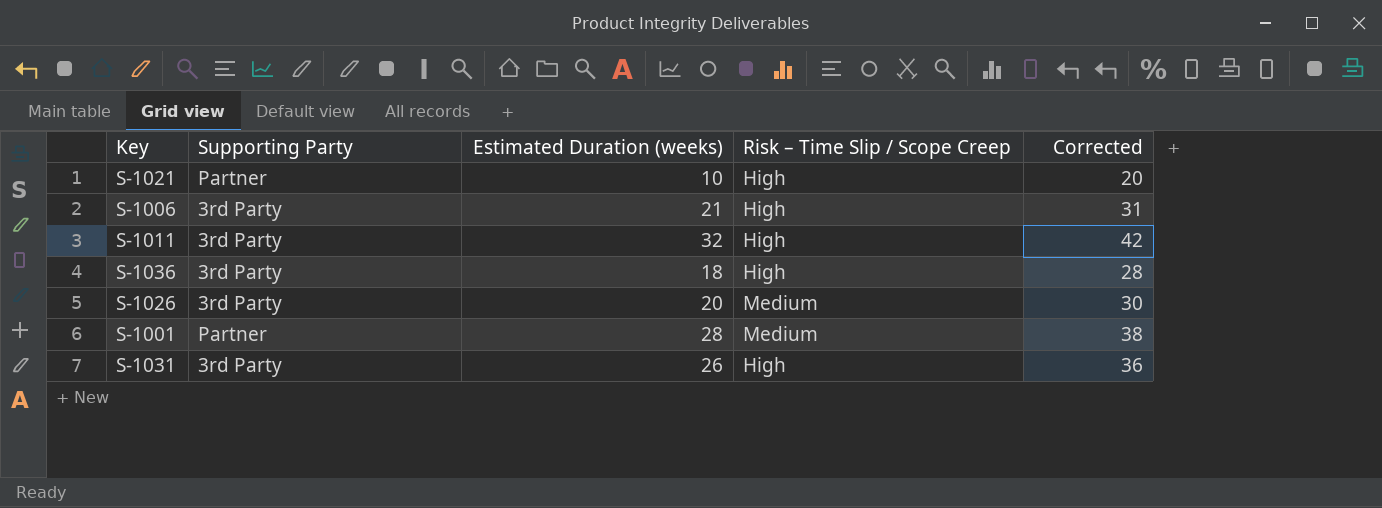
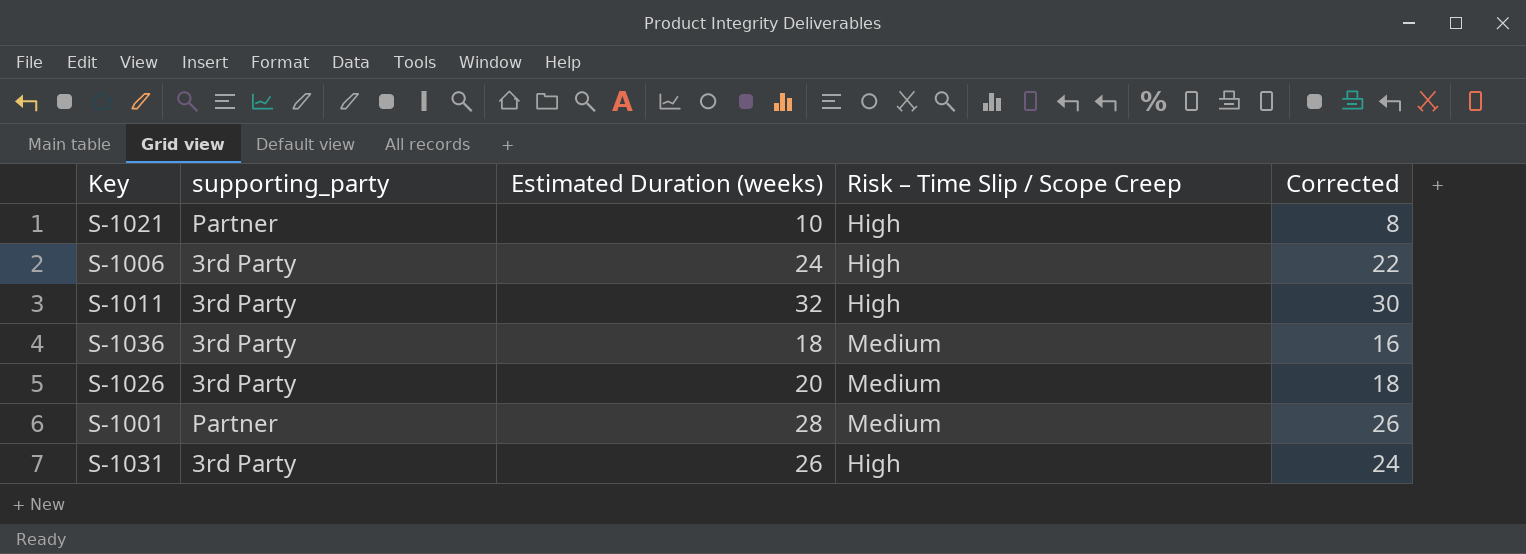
column name: Supporting Party -> supporting_party
column Corrected | formula: [Estimated Duration (weeks)] + 10 -> [Estimated Duration (weeks)] - 2
S-1006 | Estimated Duration (weeks): 21 -> 24
S-1036 | Risk – Time Slip / Scope Creep: High -> Medium

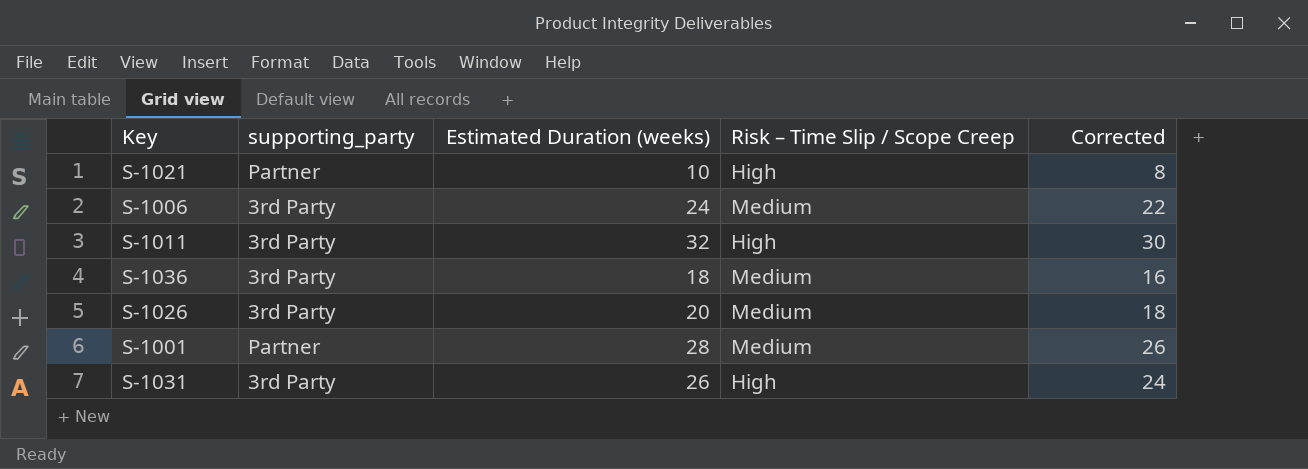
S-1006 | Risk – Time Slip / Scope Creep: High -> Medium

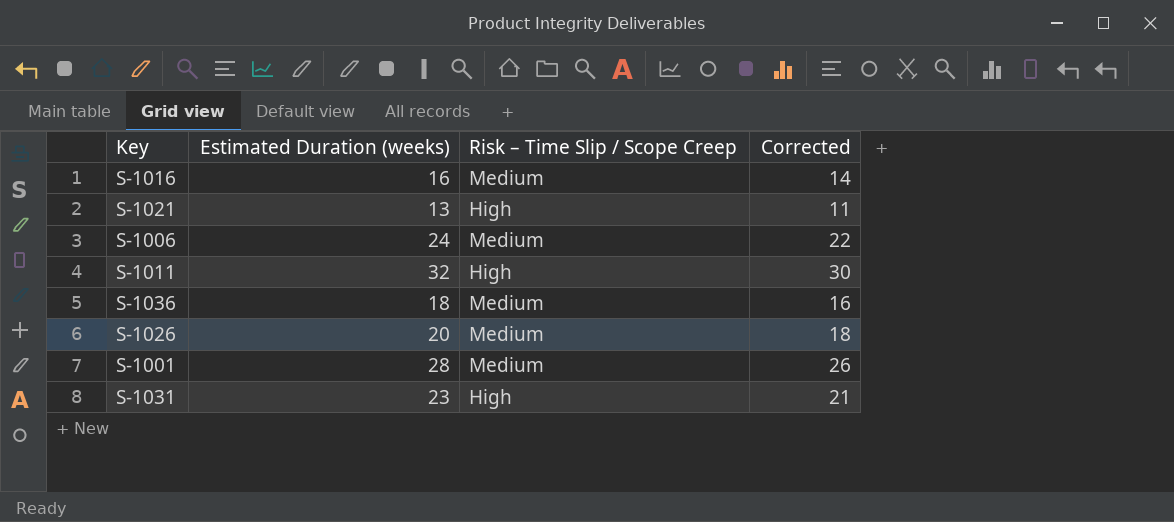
column supporting_party | position: 2 -> none
row S-1016: none -> 16 | Medium | 14
S-1021 | Estimated Duration (weeks): 10 -> 13
S-1021 | Corrected: 8 -> 11
S-1031 | Estimated Duration (weeks): 26 -> 23
S-1031 | Corrected: 24 -> 21

